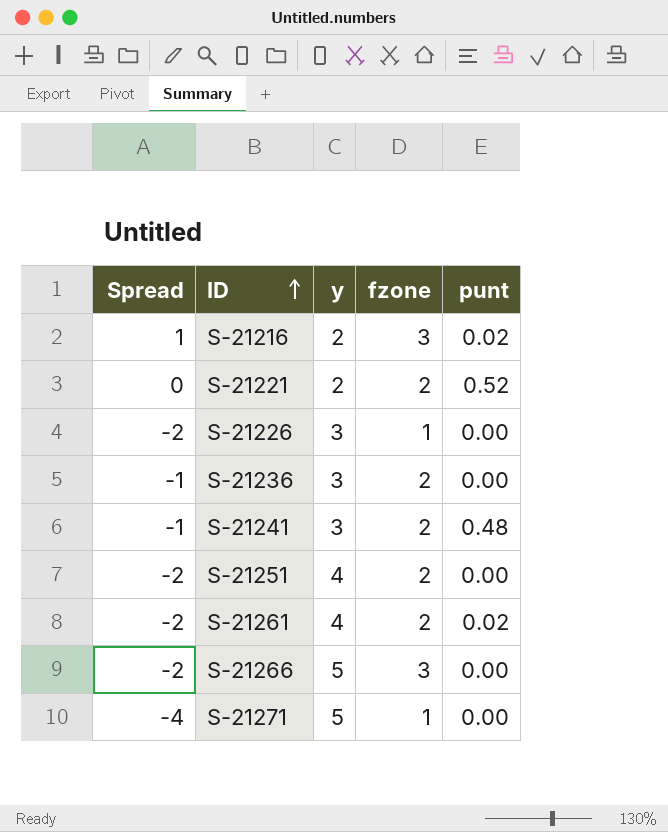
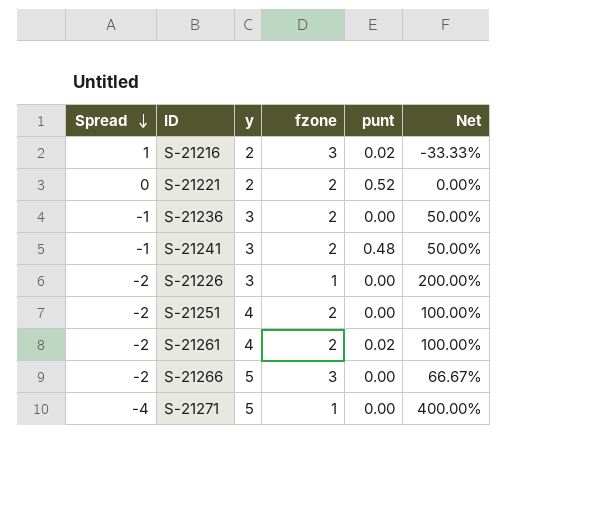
row order: ID ascending -> Spread descending
column Net | formula: none -> ([y] - [fzone]) / [fzone]

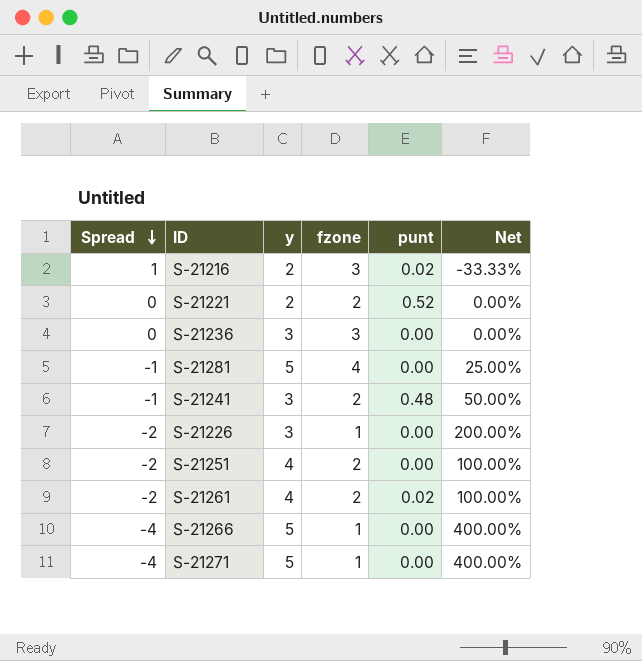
S-21236 | Spread: -1 -> 0
S-21236 | fzone: 2 -> 3
S-21236 | Net: 50.00% -> 0.00%
row S-21281: none -> -1 | 5 | 4 | 0.00 | 25.00%
S-21266 | Spread: -2 -> -4
S-21266 | fzone: 3 -> 1
S-21266 | Net: 66.67% -> 400.00%

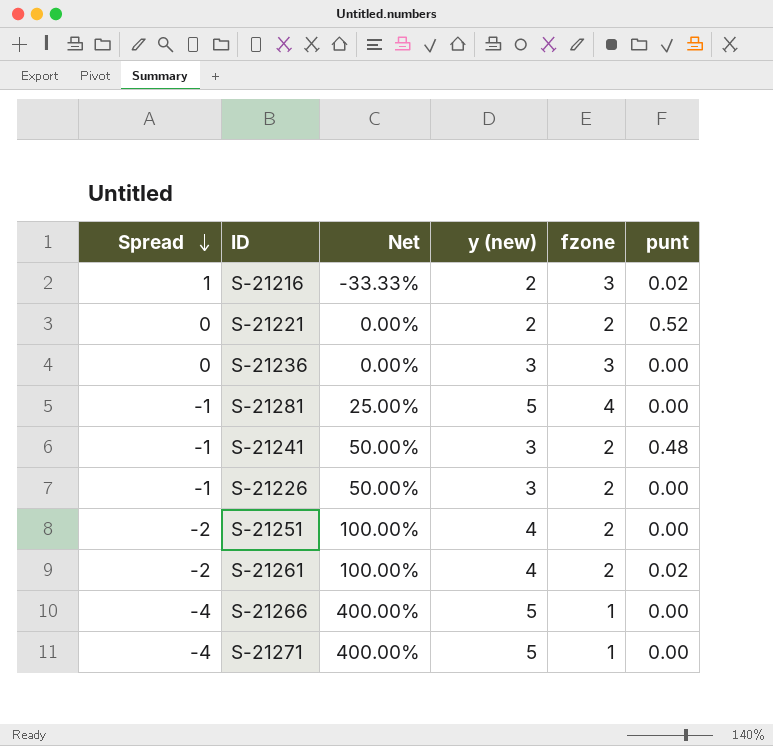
column Net | position: 6 -> 3
column name: y -> y (new)
S-21226 | Spread: -2 -> -1
S-21226 | Net: 200.00% -> 50.00%
S-21226 | fzone: 1 -> 2

